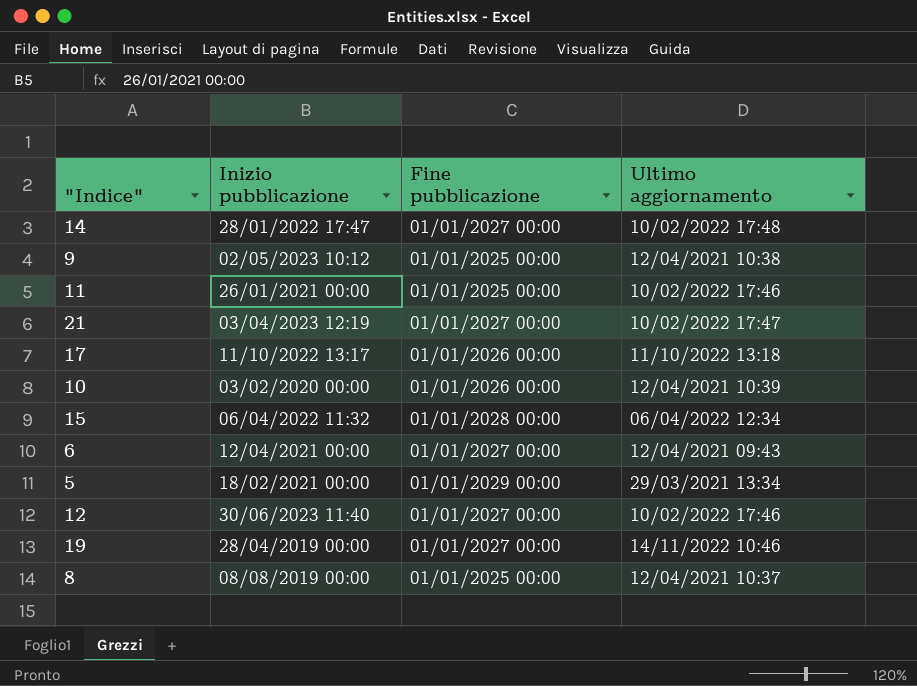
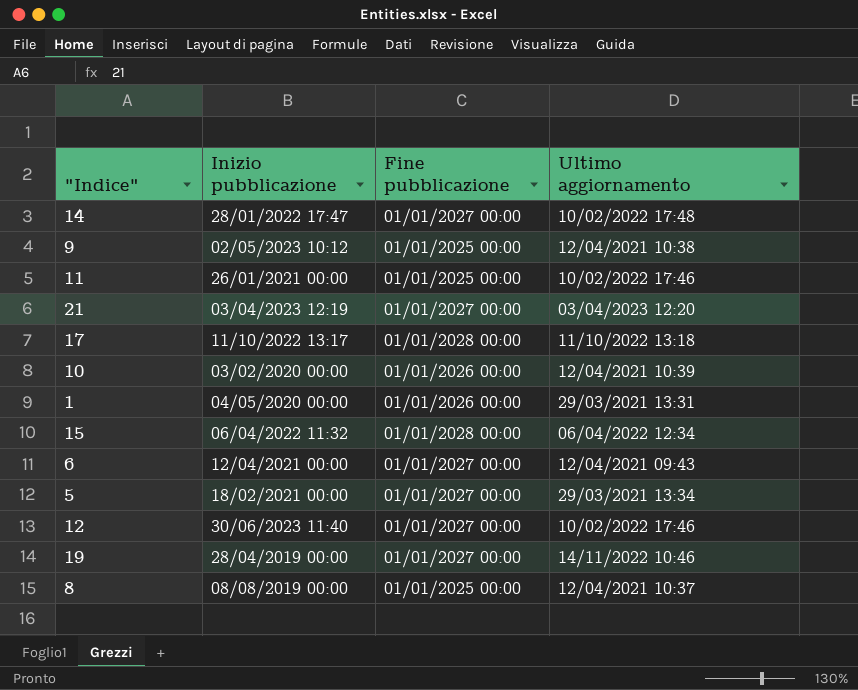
21 | Ultimo aggiornamento: 10/02/2022 17:47 -> 03/04/2023 12:20
17 | Fine pubblicazione: 01/01/2026 00:00 -> 01/01/2028 00:00
row 1: none -> 04/05/2020 00:00 | 01/01/2026 00:00 | 29/03/2021 13:31
5 | Fine pubblicazione: 01/01/2029 00:00 -> 01/01/2027 00:00

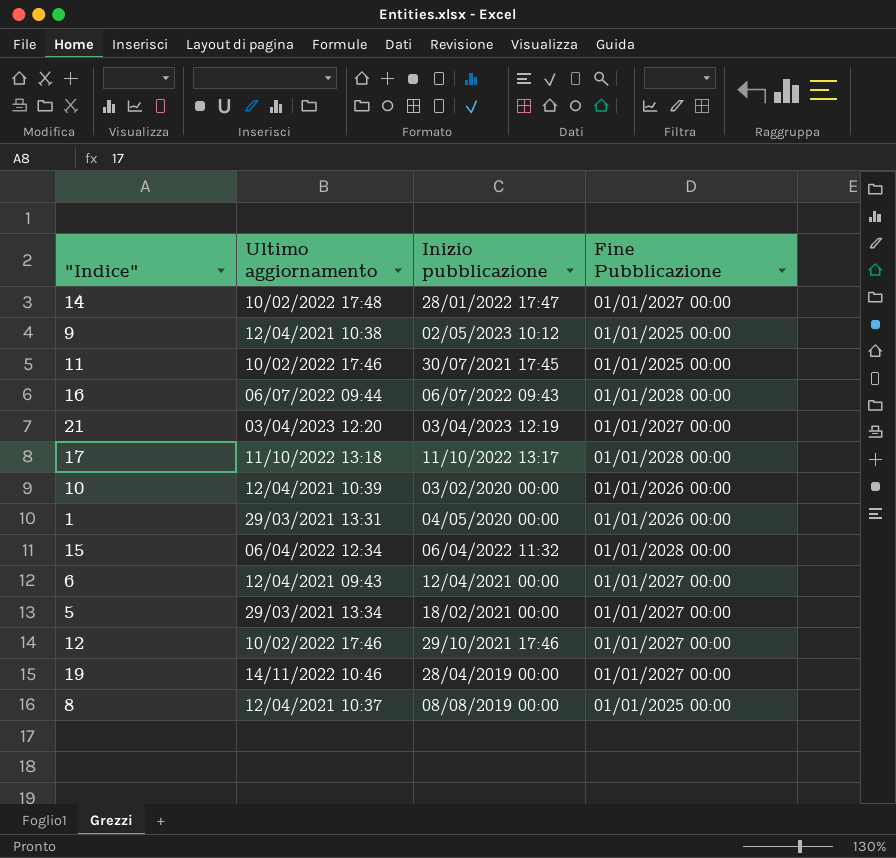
column Ultimo aggiornamento | position: 4 -> 2
column name: Fine pubblicazione -> Fine Pubblicazione
11 | Inizio pubblicazione: 26/01/2021 00:00 -> 30/07/2021 17:45
row 16: none -> 06/07/2022 09:44 | 06/07/2022 09:43 | 01/01/2028 00:00
12 | Inizio pubblicazione: 30/06/2023 11:40 -> 29/10/2021 17:46

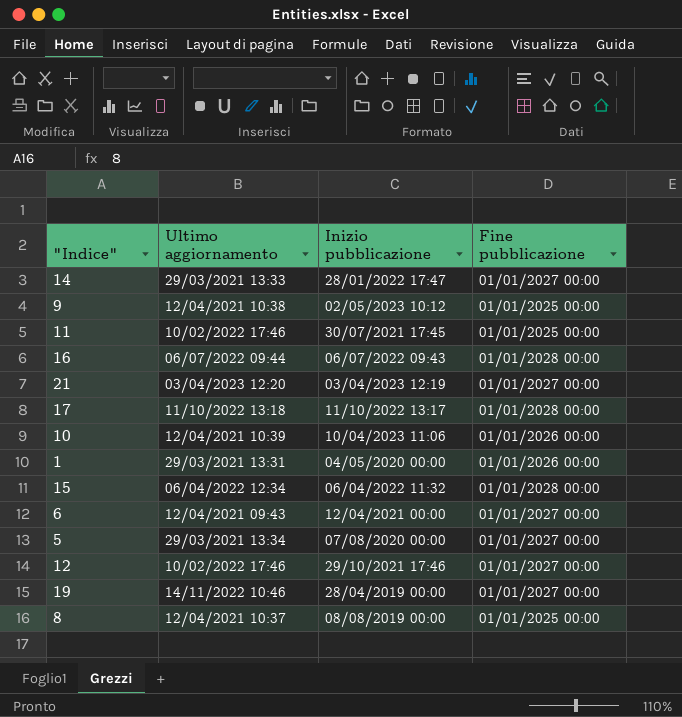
column name: Fine Pubblicazione -> Fine pubblicazione
14 | Ultimo aggiornamento: 10/02/2022 17:48 -> 29/03/2021 13:33
10 | Inizio pubblicazione: 03/02/2020 00:00 -> 10/04/2023 11:06
5 | Inizio pubblicazione: 18/02/2021 00:00 -> 07/08/2020 00:00

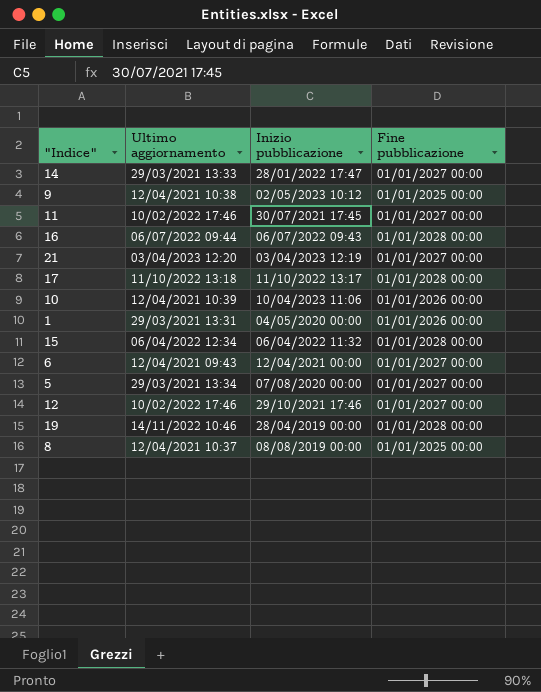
11 | Fine pubblicazione: 01/01/2025 00:00 -> 01/01/2027 00:00
19 | Fine pubblicazione: 01/01/2027 00:00 -> 01/01/2028 00:00

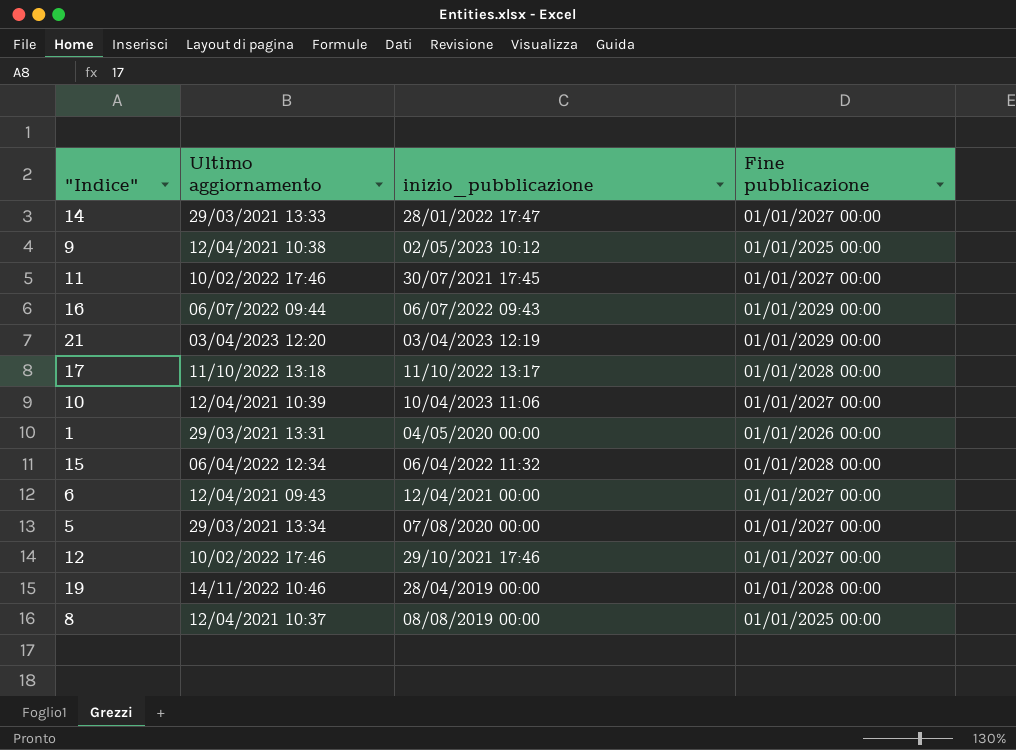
column name: Inizio pubblicazione -> inizio_pubblicazione
16 | Fine pubblicazione: 01/01/2028 00:00 -> 01/01/2029 00:00
21 | Fine pubblicazione: 01/01/2027 00:00 -> 01/01/2029 00:00
10 | Fine pubblicazione: 01/01/2026 00:00 -> 01/01/2027 00:00

